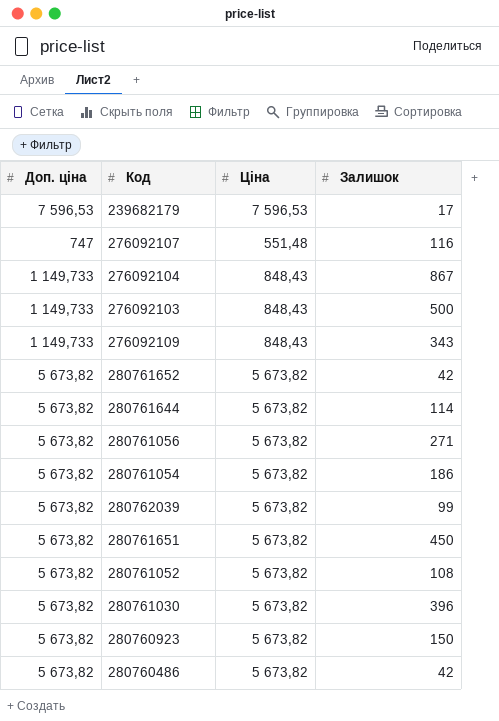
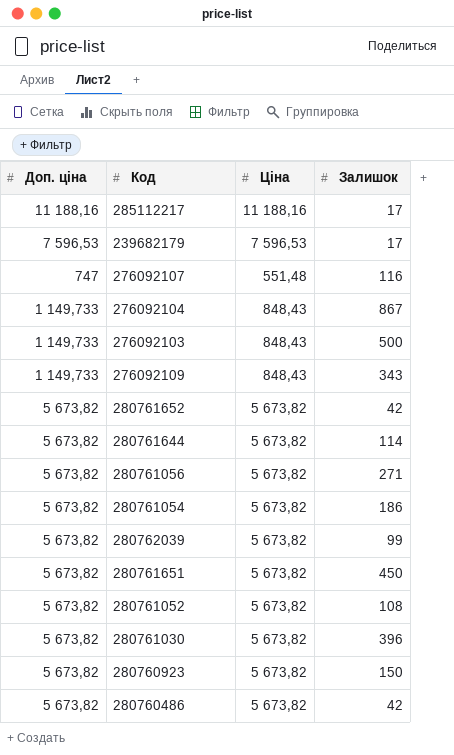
row 285112217: none -> 11 188,16 | 11 188,16 | 17

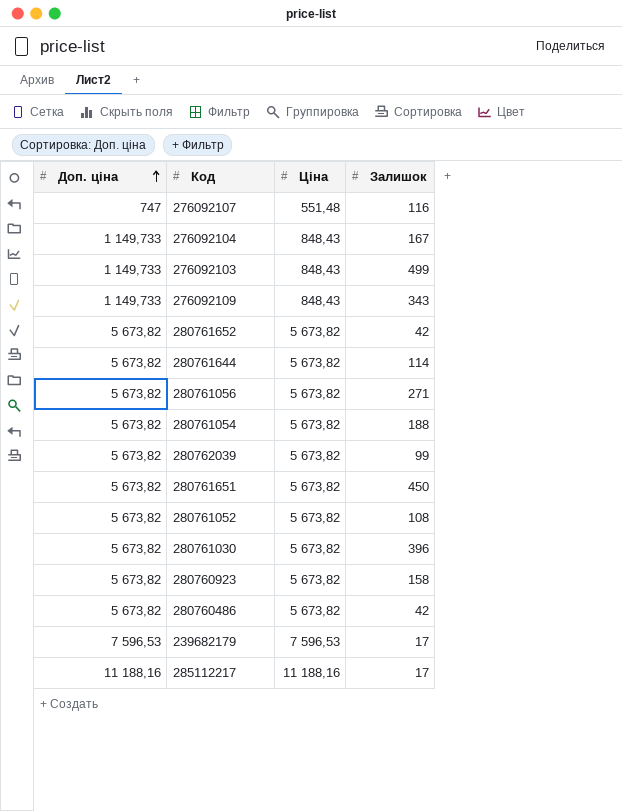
row order: none -> Доп. ціна ascending
276092104 | Залишок: 867 -> 167
276092103 | Залишок: 500 -> 499
280761054 | Залишок: 186 -> 188
280760923 | Залишок: 150 -> 158

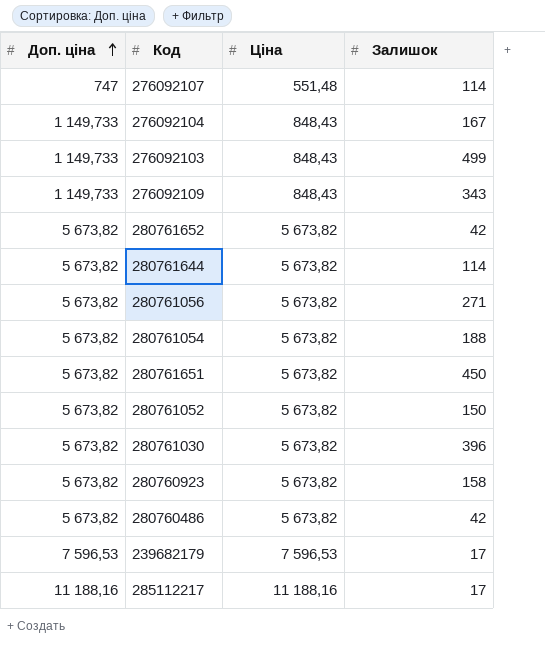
row 280762039: 5 673,82 | 5 673,82 | 99 -> none
276092107 | Залишок: 116 -> 114
280761052 | Залишок: 108 -> 150

